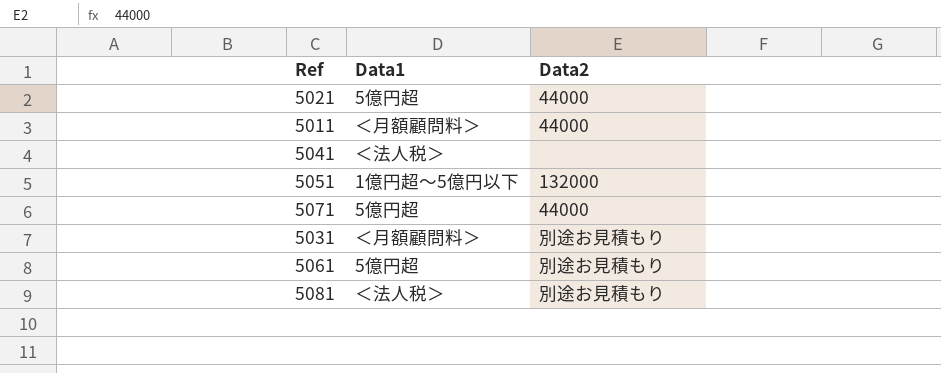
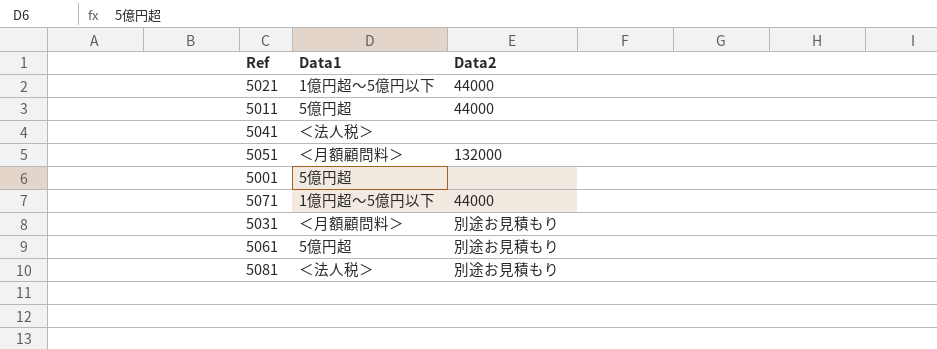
5021 | Data1: 5億円超 -> 1億円超～5億円以下
5011 | Data1: ＜月額顧問料＞ -> 5億円超
5051 | Data1: 1億円超～5億円以下 -> ＜月額顧問料＞
row 5001: none -> 5億円超 | none
5071 | Data1: 5億円超 -> 1億円超～5億円以下

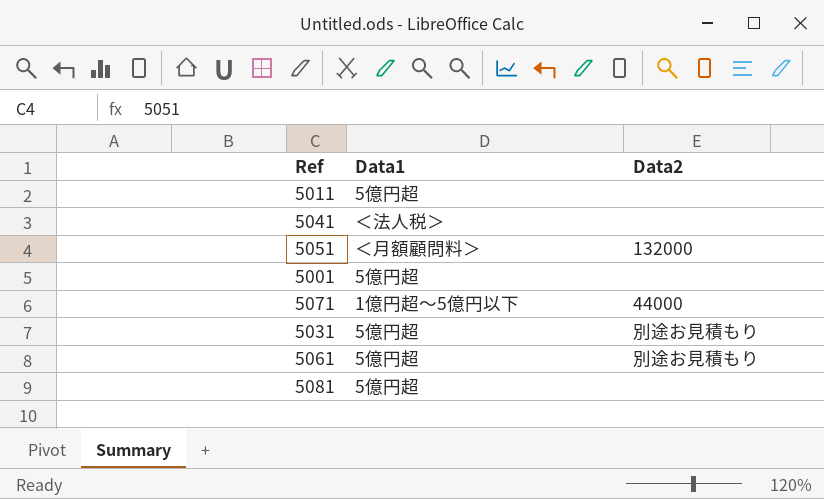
row 5021: 1億円超～5億円以下 | 44000 -> none
5011 | Data2: 44000 -> none
5031 | Data1: ＜月額顧問料＞ -> 5億円超
5081 | Data1: ＜法人税＞ -> 5億円超
5081 | Data2: 別途お見積もり -> none

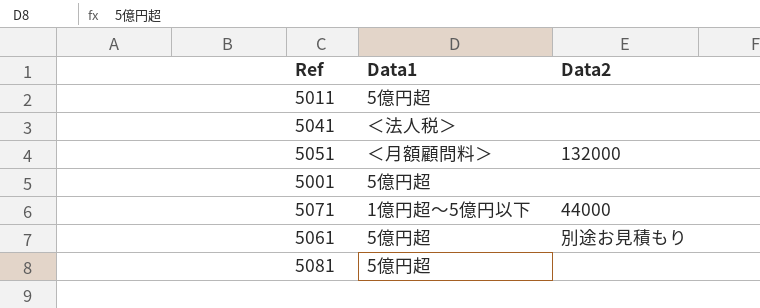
row 5031: 5億円超 | 別途お見積もり -> none

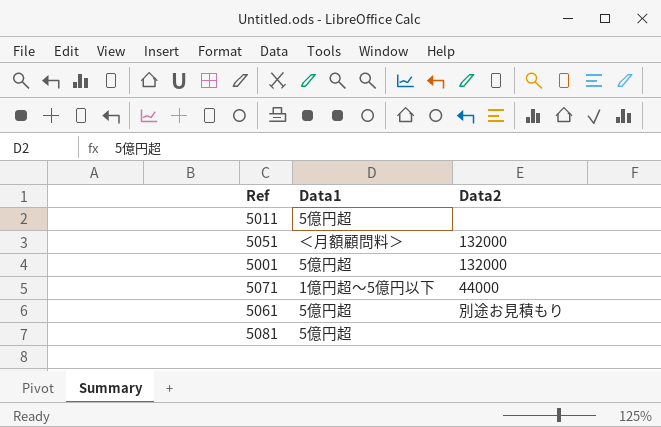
row 5041: ＜法人税＞ | none -> none
5001 | Data2: none -> 132000

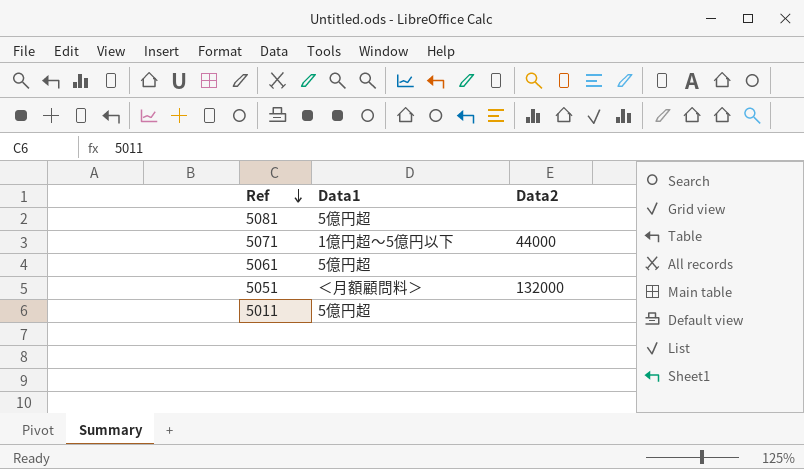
row order: none -> Ref descending
row 5001: 5億円超 | 132000 -> none
5061 | Data2: 別途お見積もり -> none

